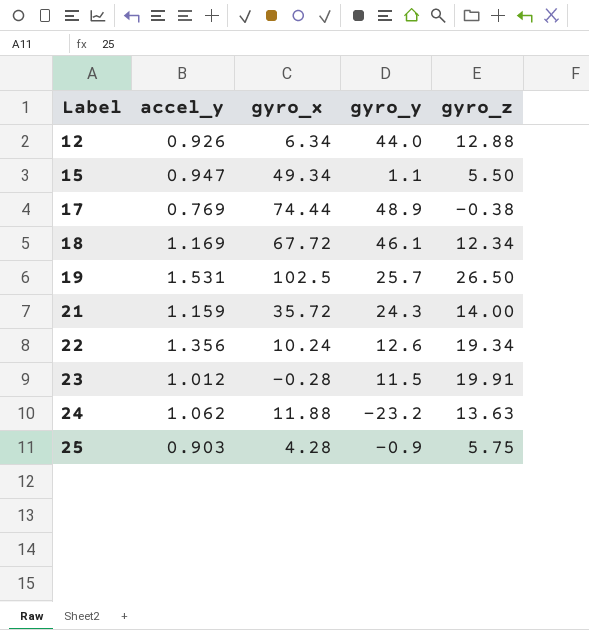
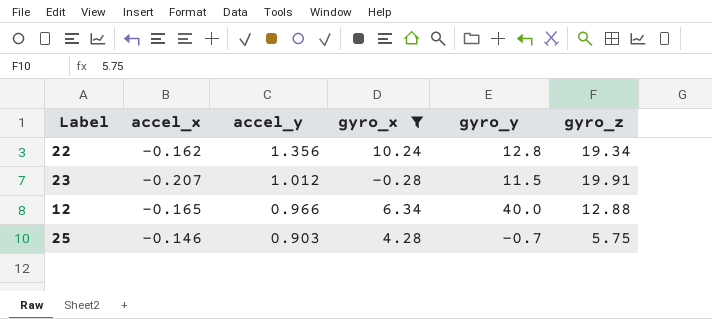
filter: none -> gyro_x <= 10.24
row order: Label ascending -> accel_y descending
column accel_x | position: none -> 2
22 | gyro_y: 12.6 -> 12.8
12 | accel_y: 0.926 -> 0.966
12 | gyro_y: 44.0 -> 40.0
25 | gyro_y: -0.9 -> -0.7

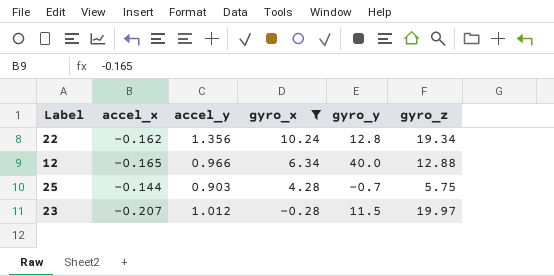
row order: accel_y descending -> gyro_x descending
25 | accel_x: -0.146 -> -0.144
23 | gyro_z: 19.91 -> 19.97

